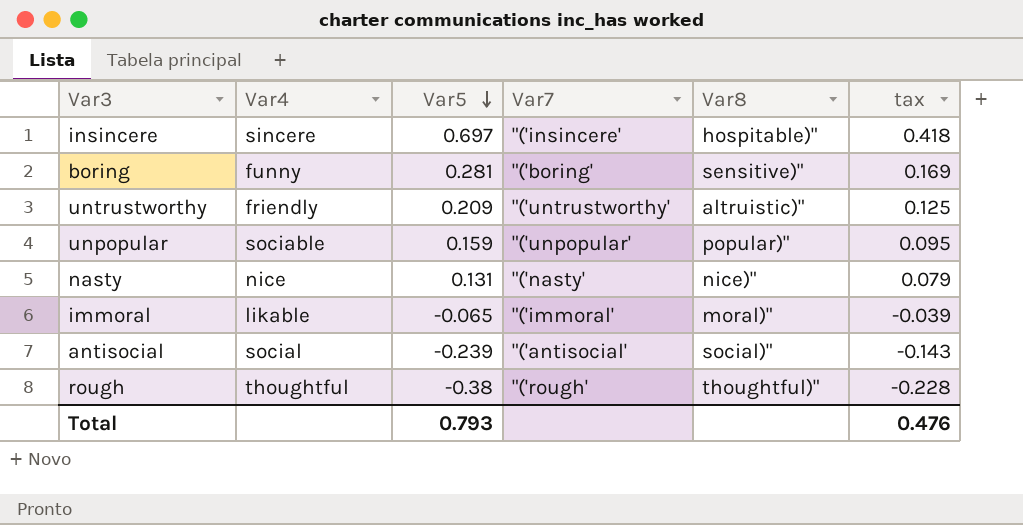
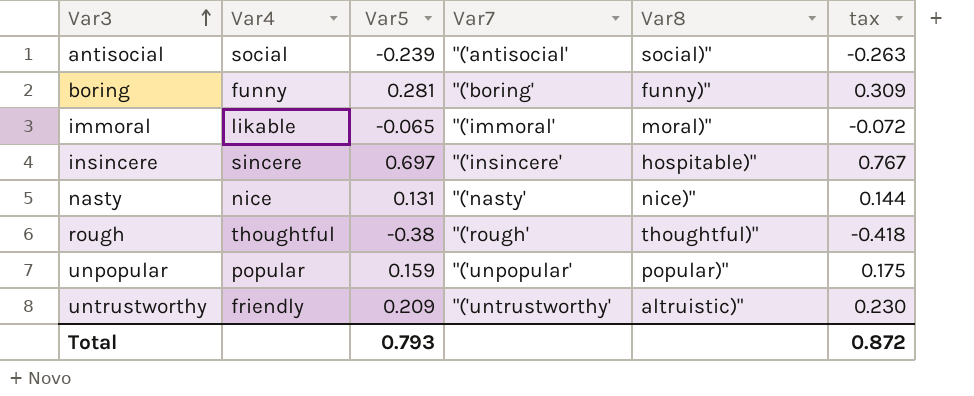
row order: Var5 descending -> Var3 ascending
column tax | formula: [Var5] * 0.6 -> [Var5] * 1.1
boring | Var8: sensitive)" -> funny)"
unpopular | Var4: sociable -> popular
Total | tax: 0.476 -> 0.872

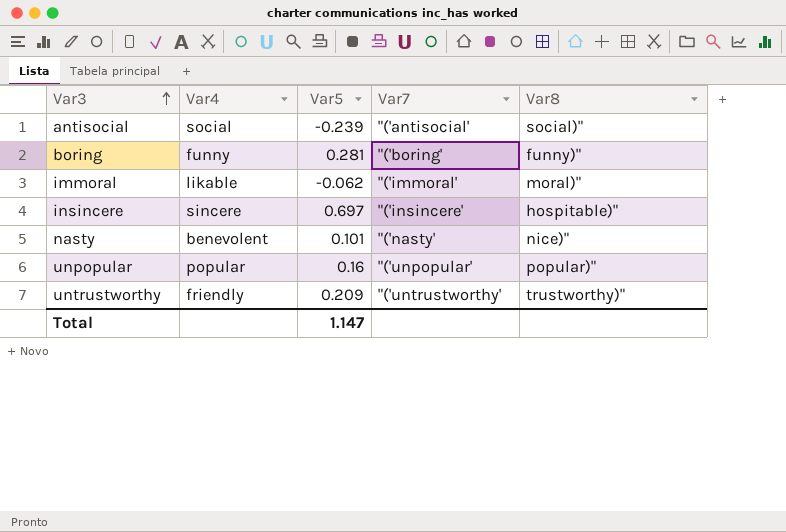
column tax | formula: [Var5] * 1.1 -> none
row rough: thoughtful | -0.38 | "('rough' | thoughtful)" | -0.418 -> none
immoral | Var5: -0.065 -> -0.062
nasty | Var4: nice -> benevolent
nasty | Var5: 0.131 -> 0.101
unpopular | Var5: 0.159 -> 0.16
untrustworthy | Var8: altruistic)" -> trustworthy)"
Total | Var5: 0.793 -> 1.147

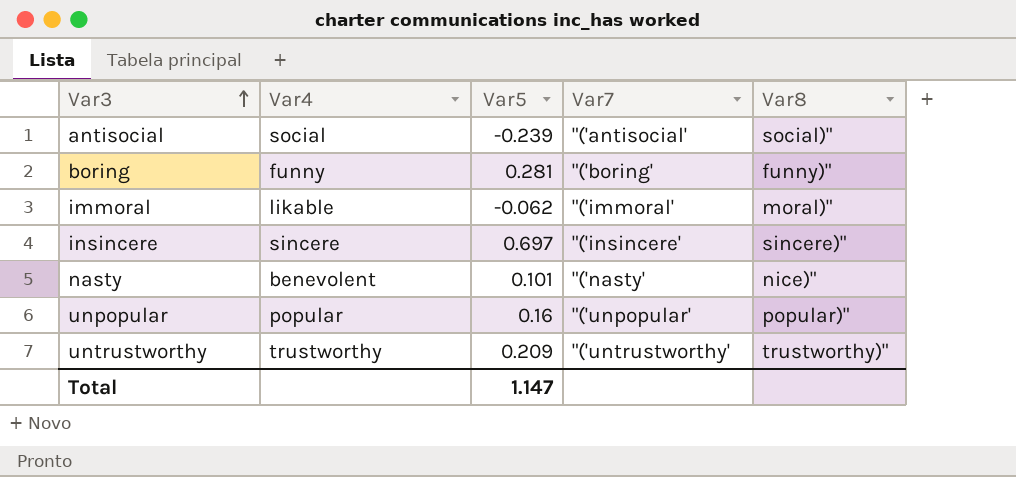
insincere | Var8: hospitable)" -> sincere)"
untrustworthy | Var4: friendly -> trustworthy

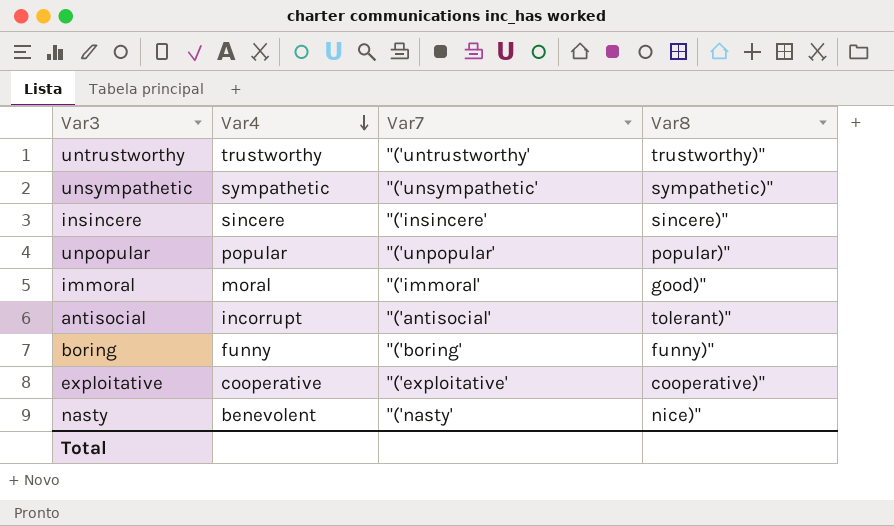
row order: Var3 ascending -> Var4 descending
column Var5 | position: 3 -> none
row unsympathetic: none -> sympathetic | "('unsympathetic' | sympathetic)"
immoral | Var4: likable -> moral
immoral | Var8: moral)" -> good)"
antisocial | Var4: social -> incorrupt
antisocial | Var8: social)" -> tolerant)"
row exploitative: none -> cooperative | "('exploitative' | cooperative)"

